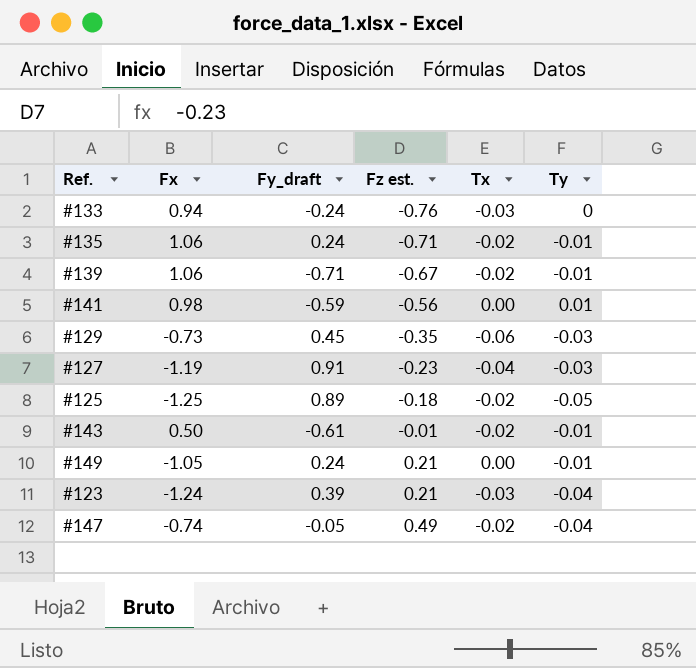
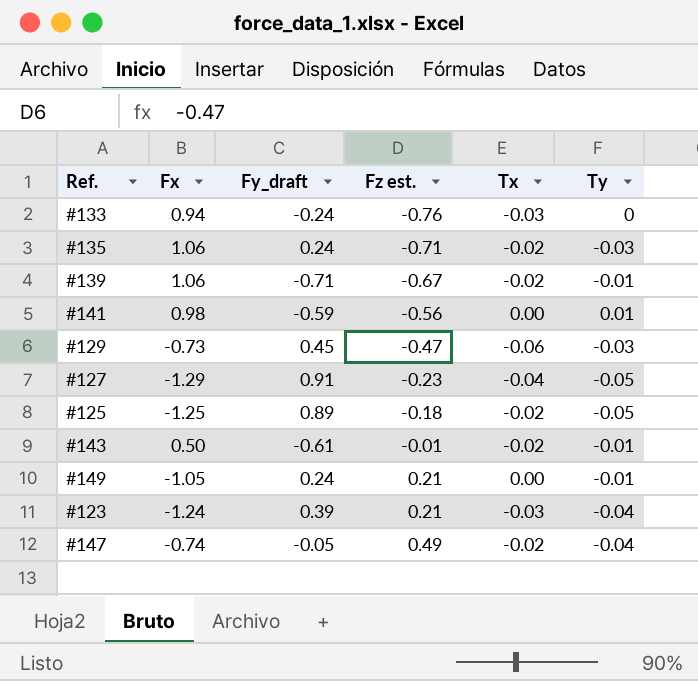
#135 | Ty: -0.01 -> -0.03
#129 | Fz est.: -0.35 -> -0.47
#127 | Fx: -1.19 -> -1.29
#127 | Ty: -0.03 -> -0.05

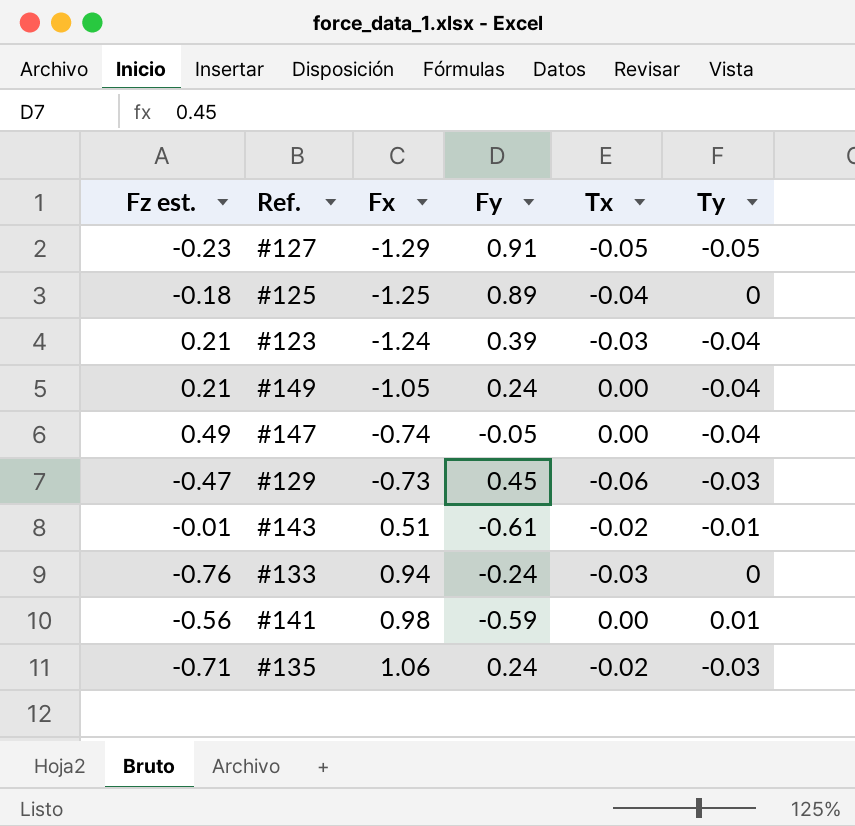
row order: Fz est. ascending -> Fx ascending
column Fz est. | position: 4 -> 1
column name: Fy_draft -> Fy
row #139: 1.06 | -0.71 | -0.67 | -0.02 | -0.01 -> none
#127 | Tx: -0.04 -> -0.05
#125 | Tx: -0.02 -> -0.04
#125 | Ty: -0.05 -> 0
#149 | Ty: -0.01 -> -0.04
#147 | Tx: -0.02 -> 0.00
#143 | Fx: 0.50 -> 0.51

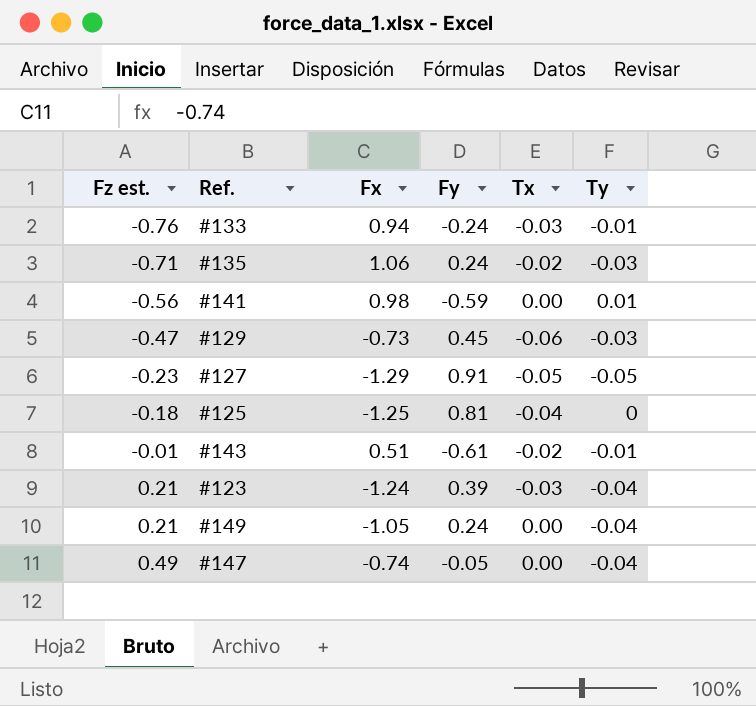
row order: Fx ascending -> Fz est. ascending
#133 | Ty: 0 -> -0.01
#125 | Fy: 0.89 -> 0.81

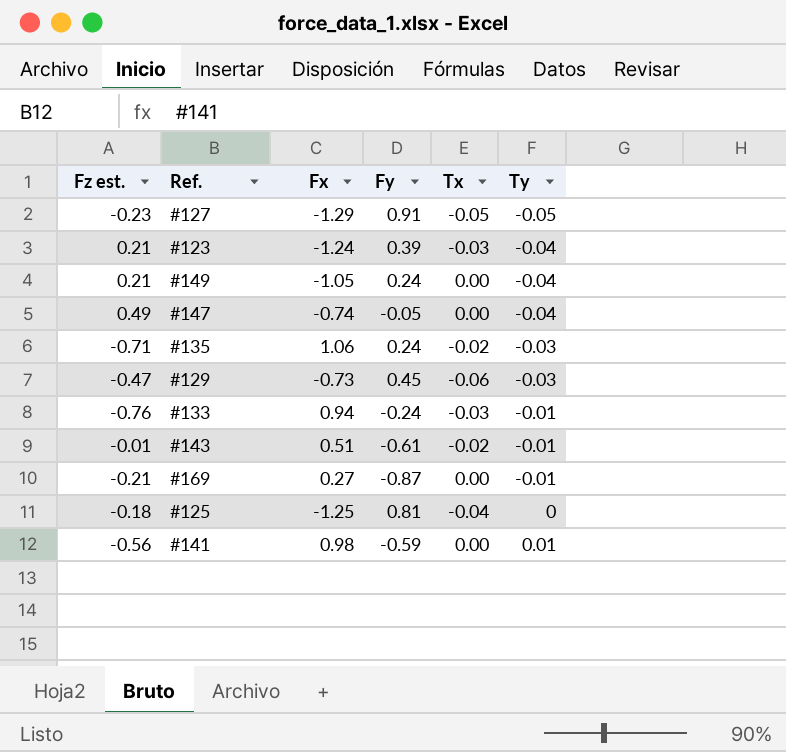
row order: Fz est. ascending -> Ty ascending
row #169: none -> -0.21 | 0.27 | -0.87 | 0.00 | -0.01

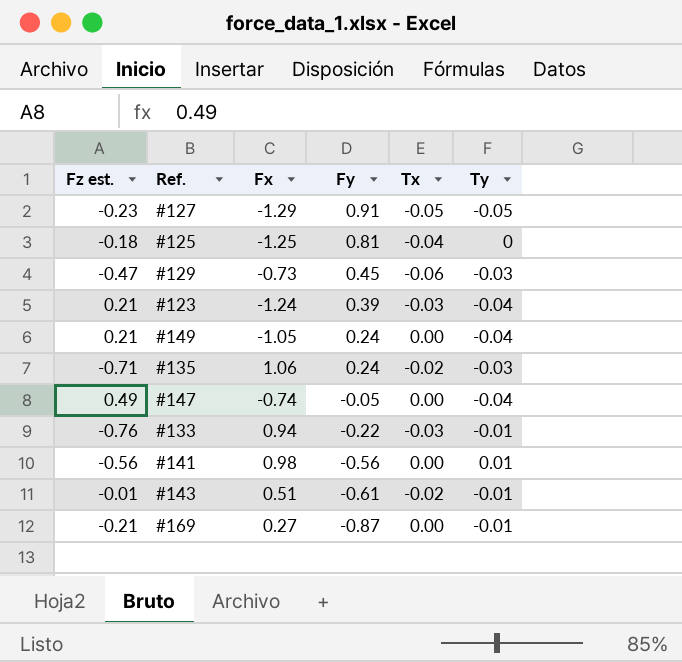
row order: Ty ascending -> Fy descending
#133 | Fy: -0.24 -> -0.22
#141 | Fy: -0.59 -> -0.56

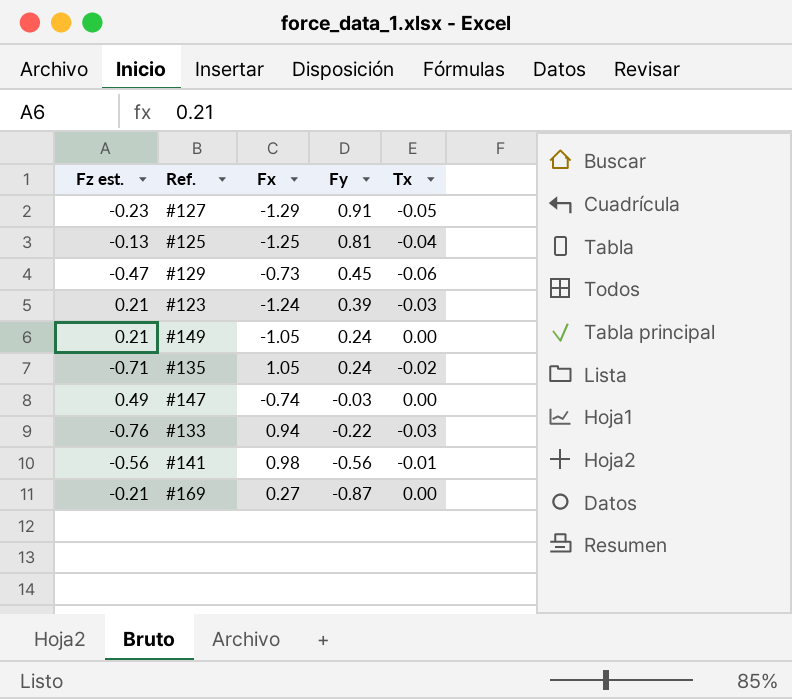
column Ty | position: 6 -> none
row #143: -0.01 | 0.51 | -0.61 | -0.02 | -0.01 -> none
#125 | Fz est.: -0.18 -> -0.13
#135 | Fx: 1.06 -> 1.05
#147 | Fy: -0.05 -> -0.03
#141 | Tx: 0.00 -> -0.01

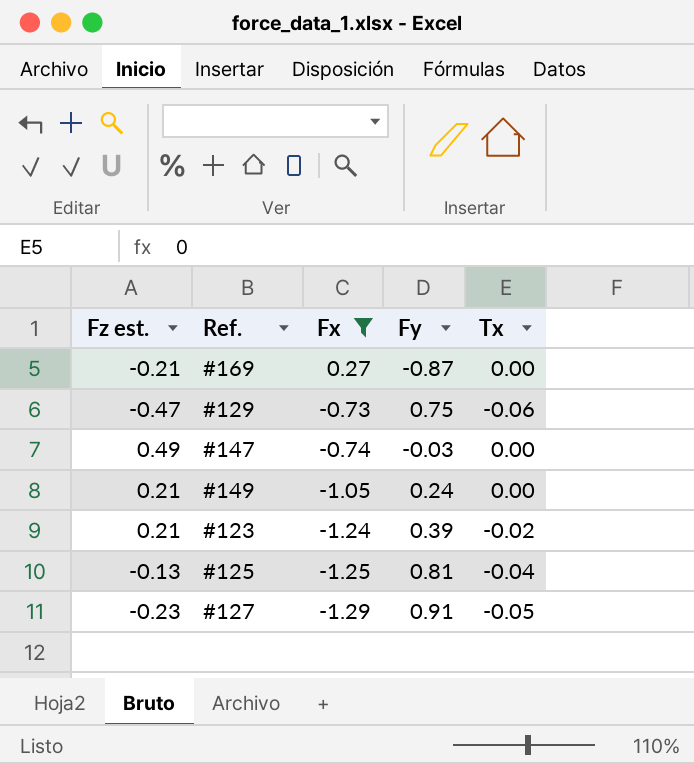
filter: none -> Fx <= 0.27
row order: Fy descending -> Fx descending
#129 | Fy: 0.45 -> 0.75
#123 | Tx: -0.03 -> -0.02

